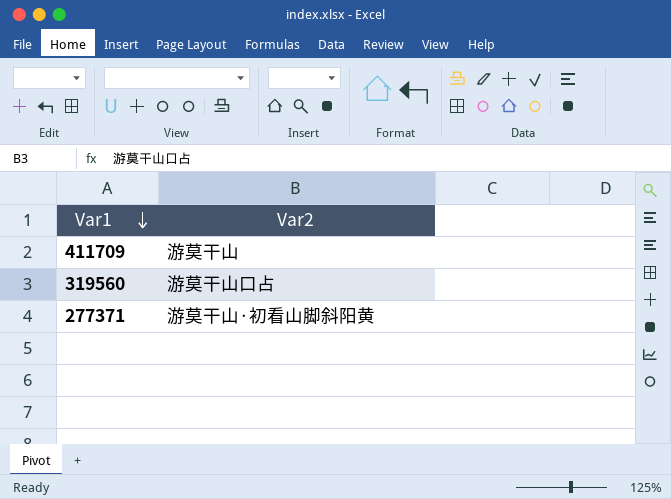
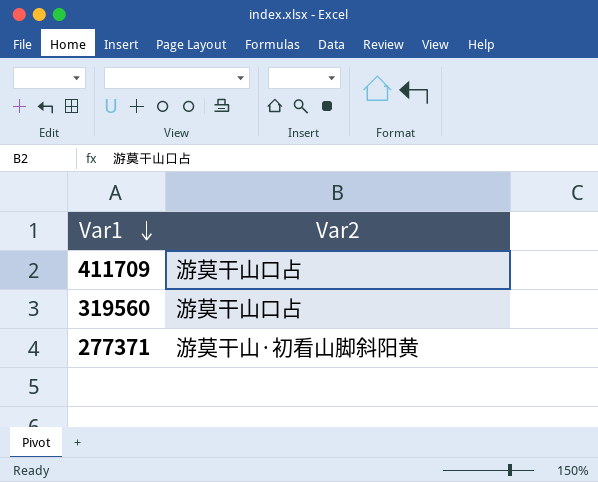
411709 | Var2: 游莫干山 -> 游莫干山口占

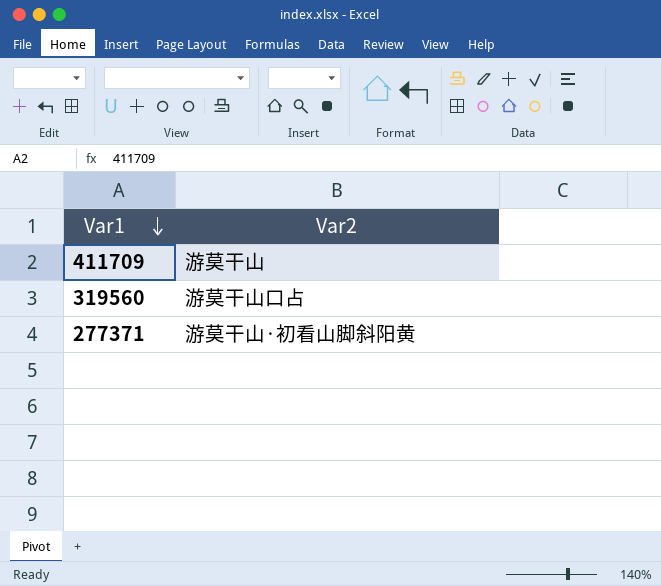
411709 | Var2: 游莫干山口占 -> 游莫干山

